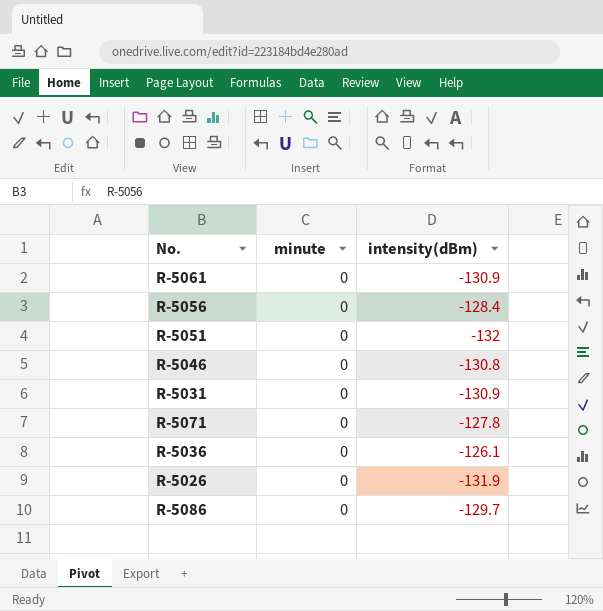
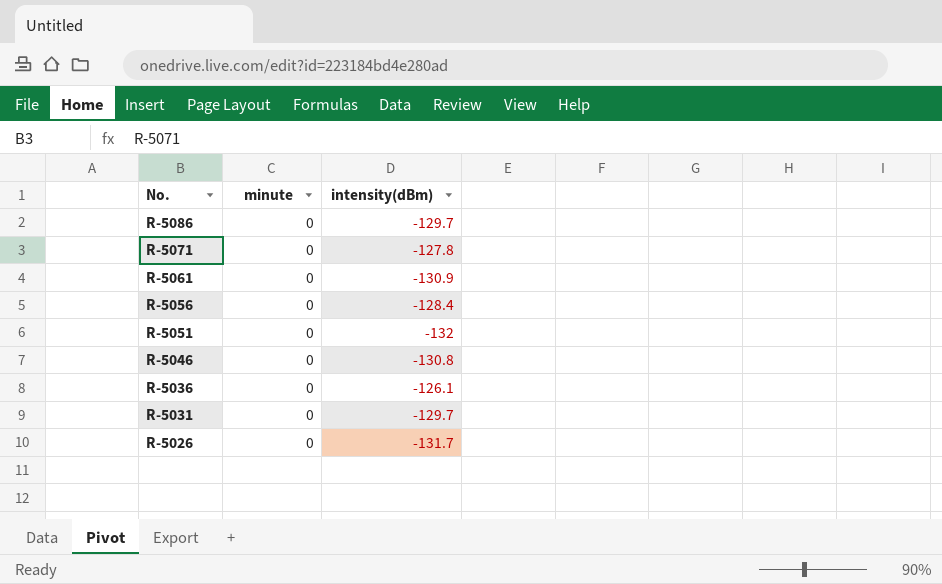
row order: none -> No. descending
R-5031 | intensity(dBm): -130.9 -> -129.7
R-5026 | intensity(dBm): -131.9 -> -131.7

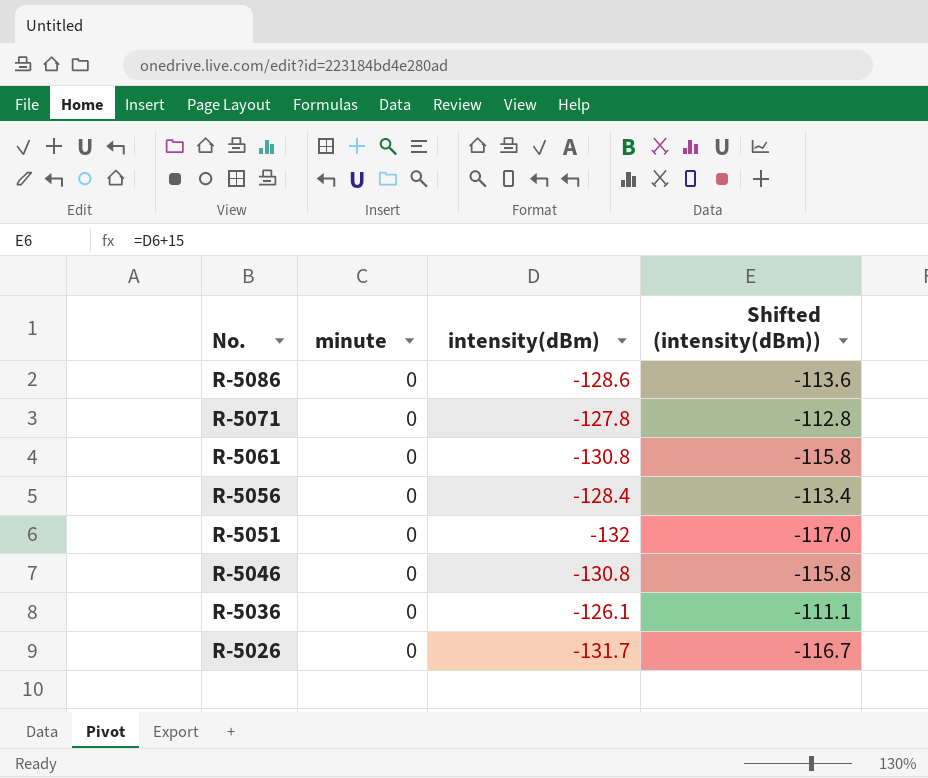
column Shifted (intensity(dBm)) | formula: none -> [intensity(dBm)] + 15
row R-5031: 0 | -129.7 -> none
R-5086 | intensity(dBm): -129.7 -> -128.6
R-5061 | intensity(dBm): -130.9 -> -130.8

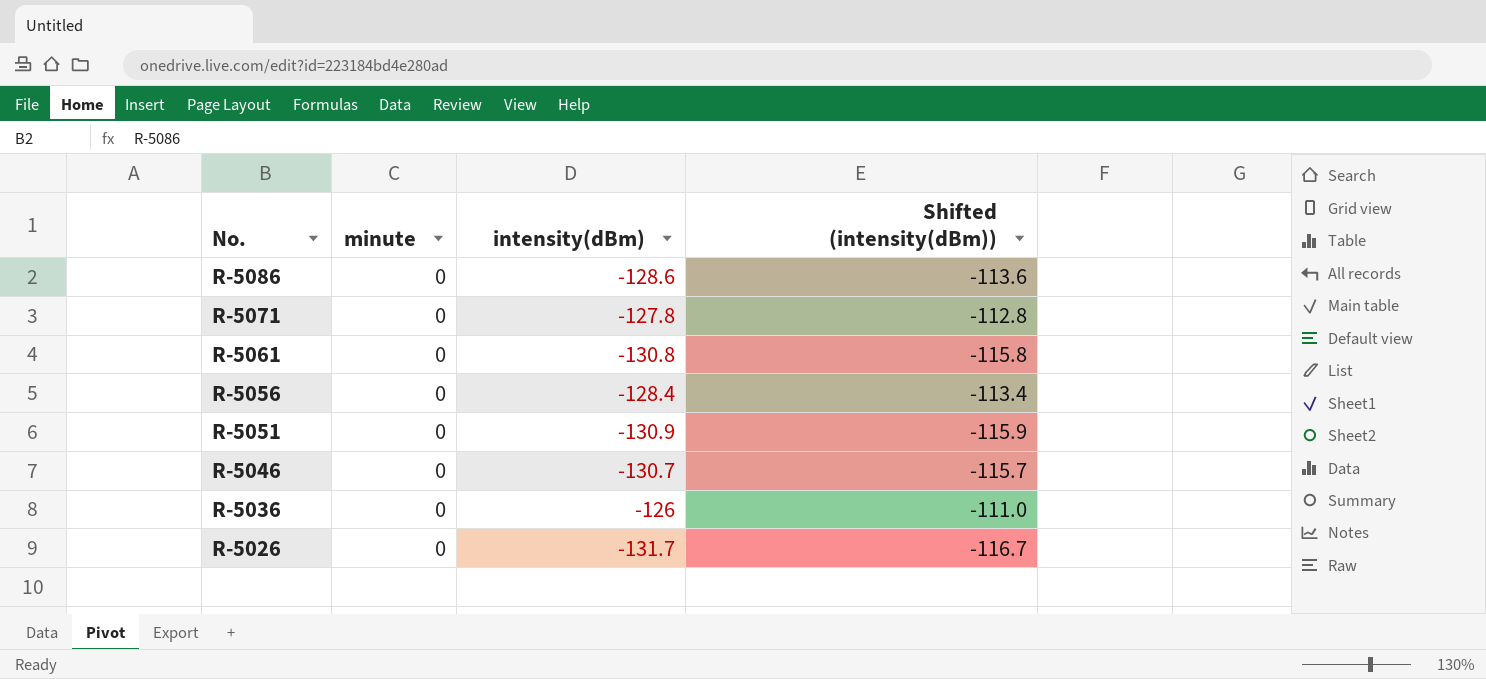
R-5051 | intensity(dBm): -132 -> -130.9
R-5051 | Shifted (intensity(dBm)): -117.0 -> -115.9
R-5046 | intensity(dBm): -130.8 -> -130.7
R-5046 | Shifted (intensity(dBm)): -115.8 -> -115.7
R-5036 | intensity(dBm): -126.1 -> -126
R-5036 | Shifted (intensity(dBm)): -111.1 -> -111.0

